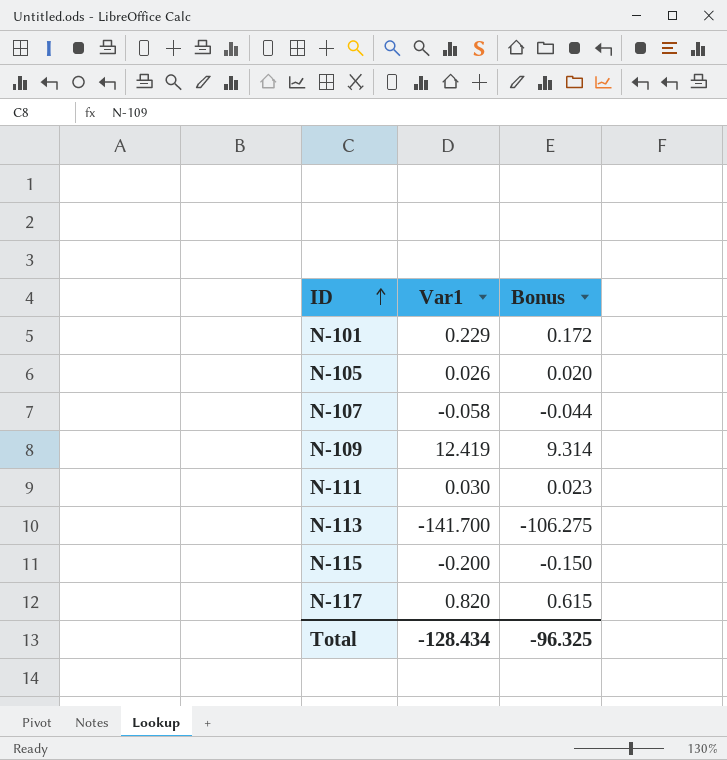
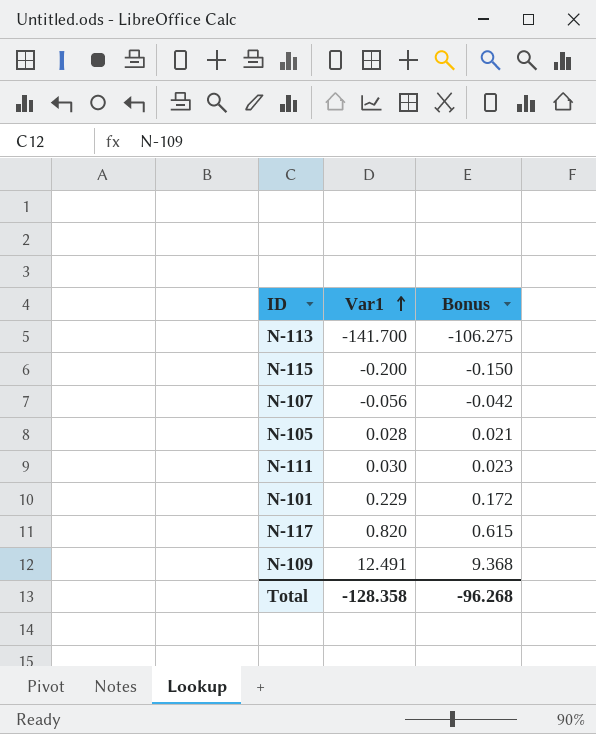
row order: ID ascending -> Var1 ascending
N-107 | Var1: -0.058 -> -0.056
N-107 | Bonus: -0.044 -> -0.042
N-105 | Var1: 0.026 -> 0.028
N-105 | Bonus: 0.020 -> 0.021
N-109 | Var1: 12.419 -> 12.491
N-109 | Bonus: 9.314 -> 9.368
Total | Var1: -128.434 -> -128.358
Total | Bonus: -96.325 -> -96.268

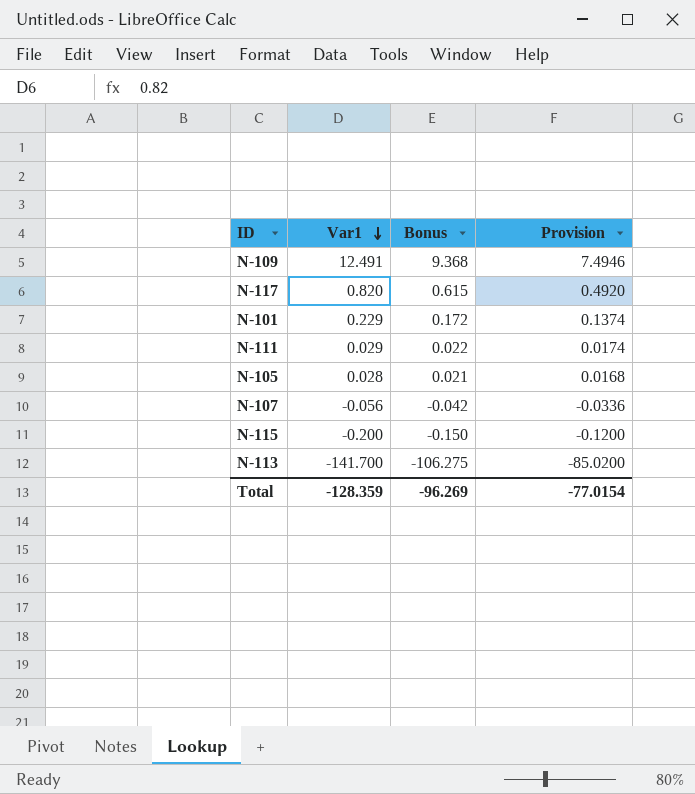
row order: Var1 ascending -> Var1 descending
column Provision | formula: none -> [Var1] * 0.6
N-111 | Var1: 0.030 -> 0.029
N-111 | Bonus: 0.023 -> 0.022
Total | Var1: -128.358 -> -128.359
Total | Bonus: -96.268 -> -96.269

